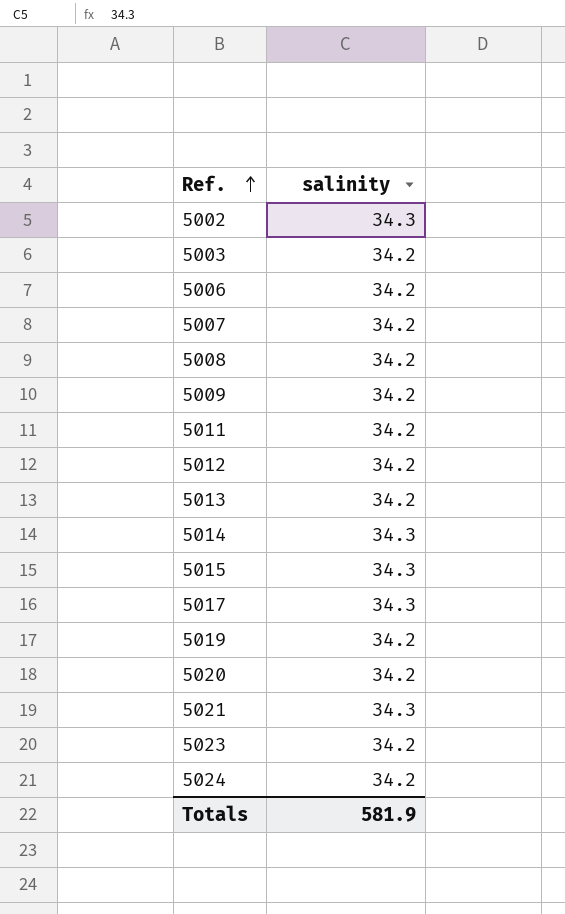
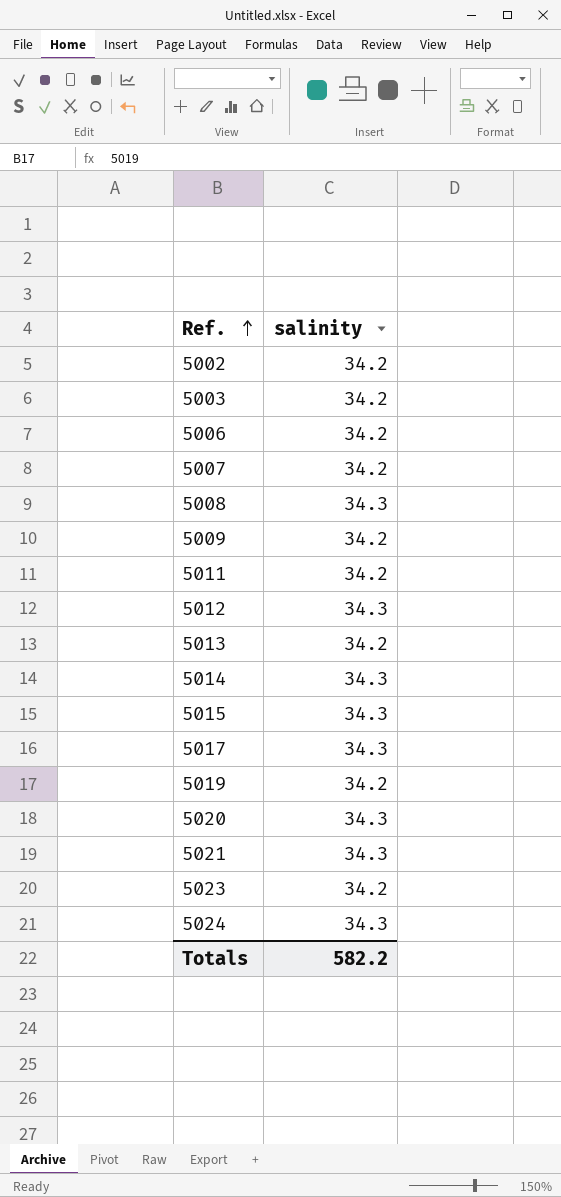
5002 | salinity: 34.3 -> 34.2
5008 | salinity: 34.2 -> 34.3
5012 | salinity: 34.2 -> 34.3
5020 | salinity: 34.2 -> 34.3
5024 | salinity: 34.2 -> 34.3
Totals | salinity: 581.9 -> 582.2

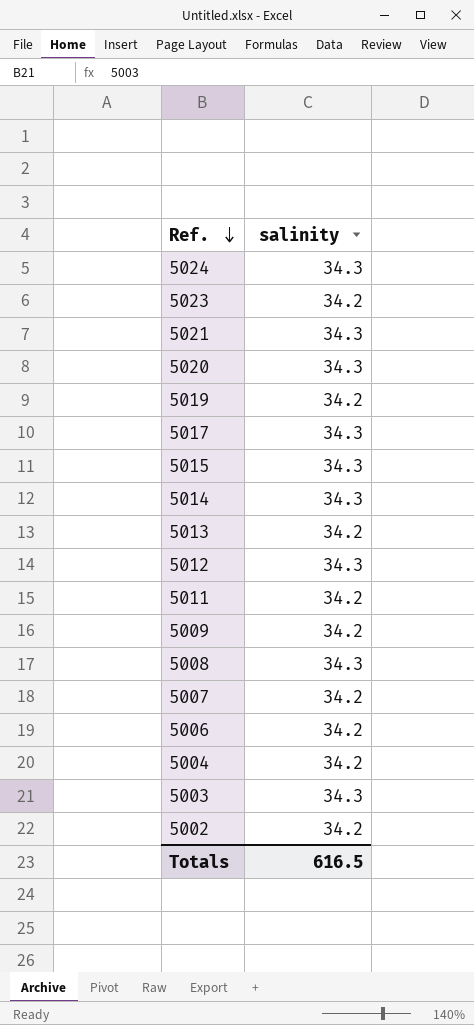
row order: Ref. ascending -> Ref. descending
row 5004: none -> 34.2
5003 | salinity: 34.2 -> 34.3
Totals | salinity: 582.2 -> 616.5

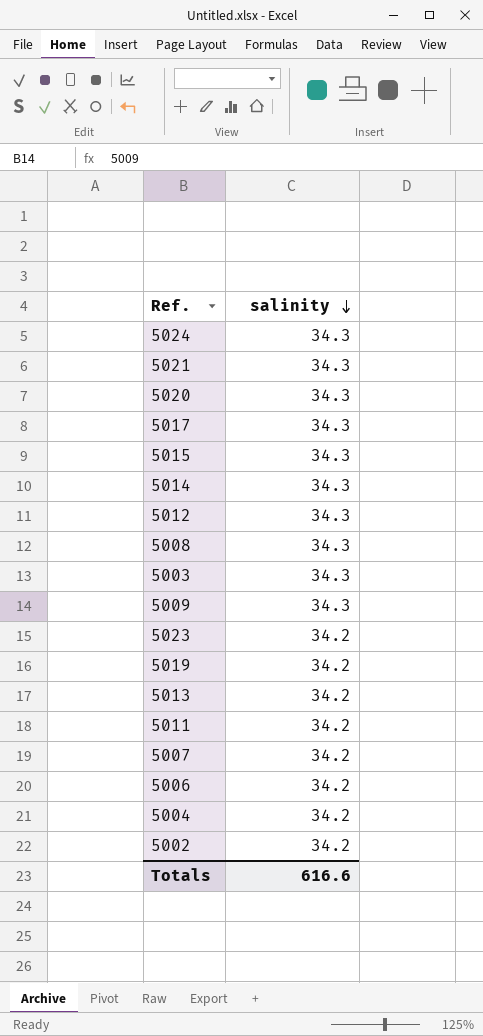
row order: Ref. descending -> salinity descending
5009 | salinity: 34.2 -> 34.3
Totals | salinity: 616.5 -> 616.6

